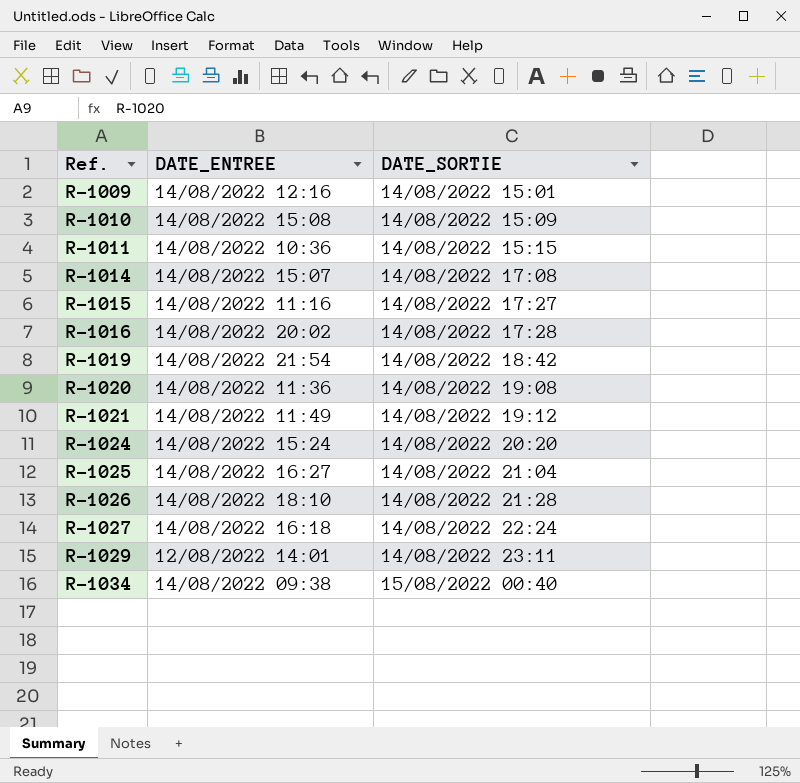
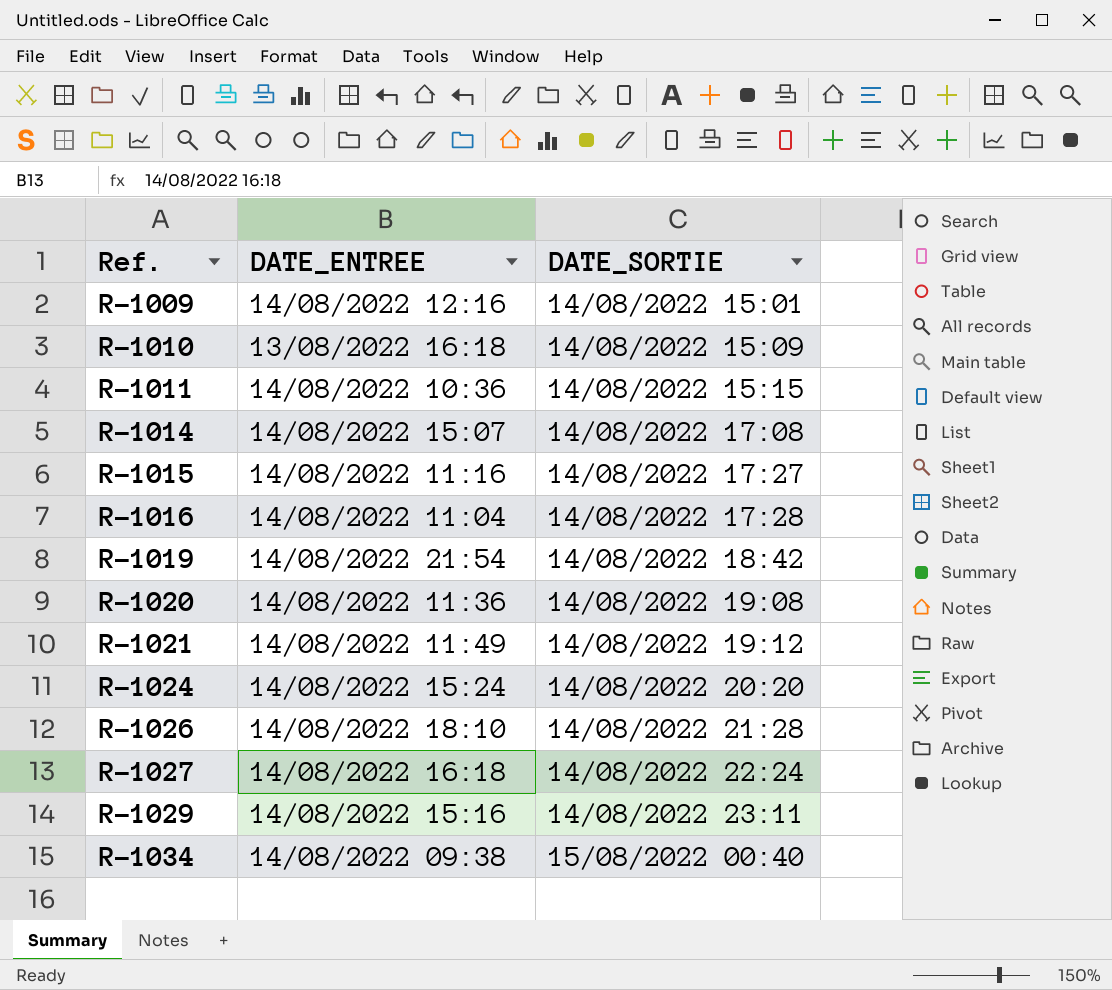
row R-1025: 14/08/2022 16:27 | 14/08/2022 21:04 -> none
R-1010 | DATE_ENTREE: 14/08/2022 15:08 -> 13/08/2022 16:18
R-1016 | DATE_ENTREE: 14/08/2022 20:02 -> 14/08/2022 11:04
R-1029 | DATE_ENTREE: 12/08/2022 14:01 -> 14/08/2022 15:16

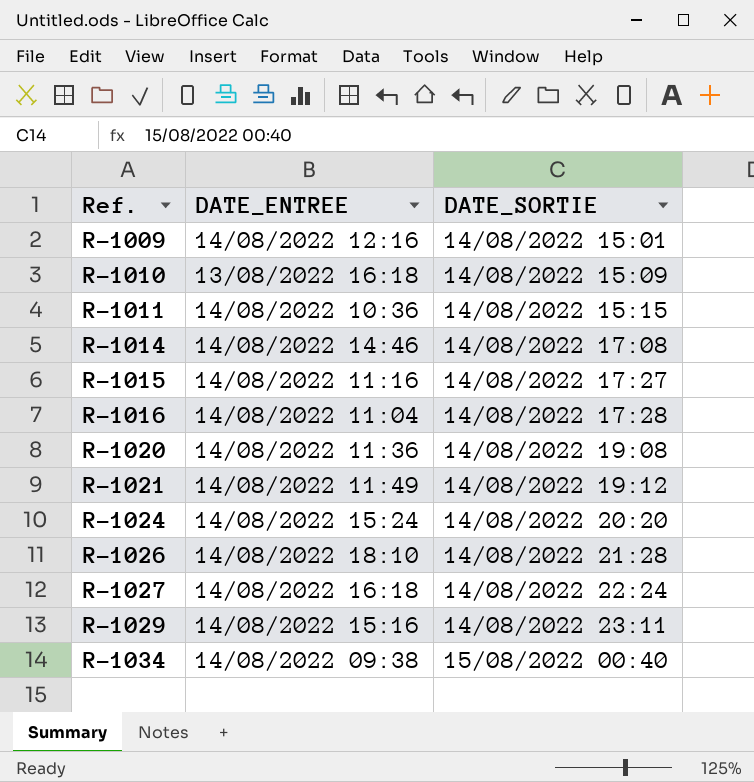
row R-1019: 14/08/2022 21:54 | 14/08/2022 18:42 -> none
R-1014 | DATE_ENTREE: 14/08/2022 15:07 -> 14/08/2022 14:46

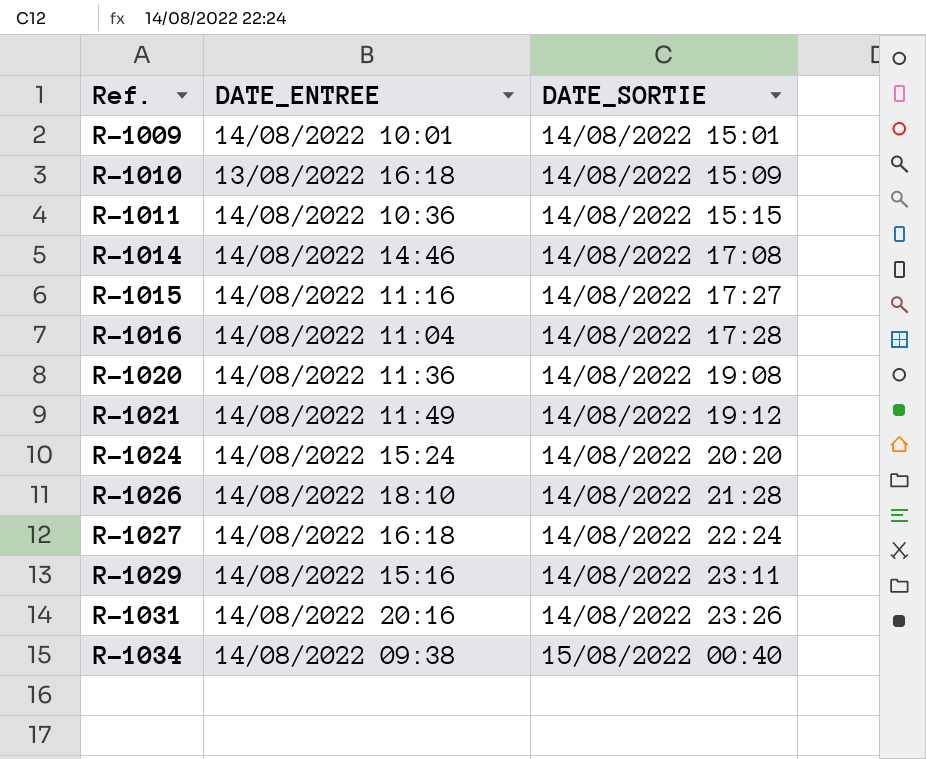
R-1009 | DATE_ENTREE: 14/08/2022 12:16 -> 14/08/2022 10:01
row R-1031: none -> 14/08/2022 20:16 | 14/08/2022 23:26

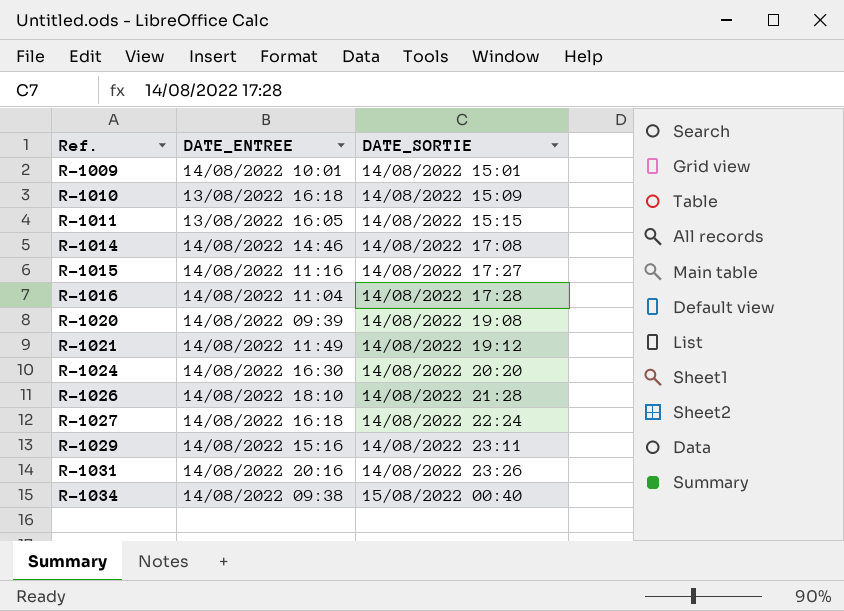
R-1011 | DATE_ENTREE: 14/08/2022 10:36 -> 13/08/2022 16:05
R-1020 | DATE_ENTREE: 14/08/2022 11:36 -> 14/08/2022 09:39
R-1024 | DATE_ENTREE: 14/08/2022 15:24 -> 14/08/2022 16:30

